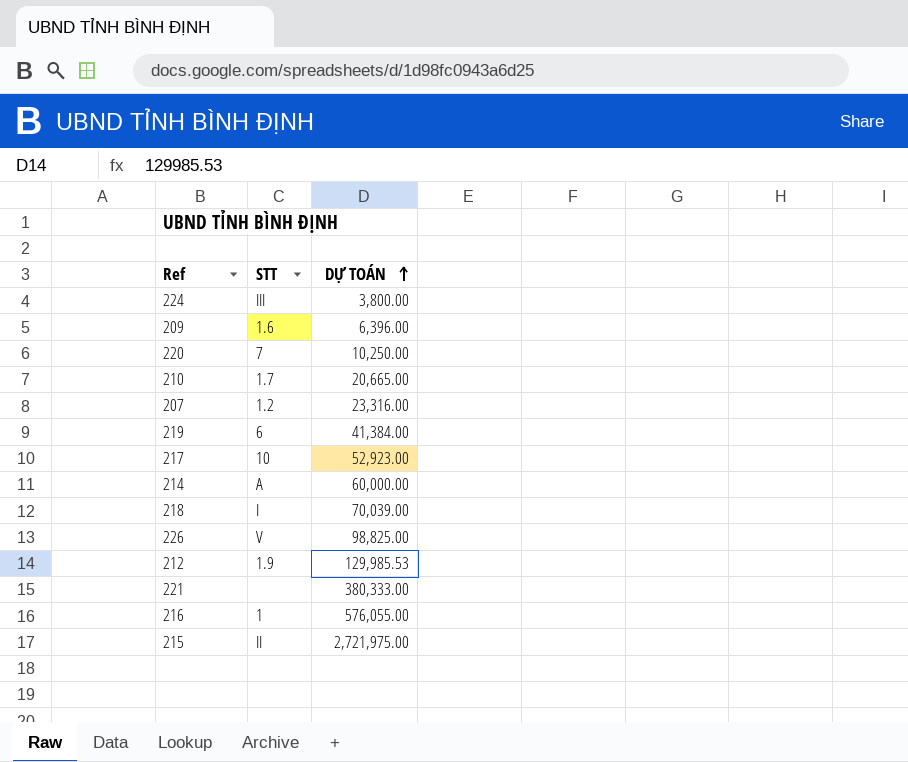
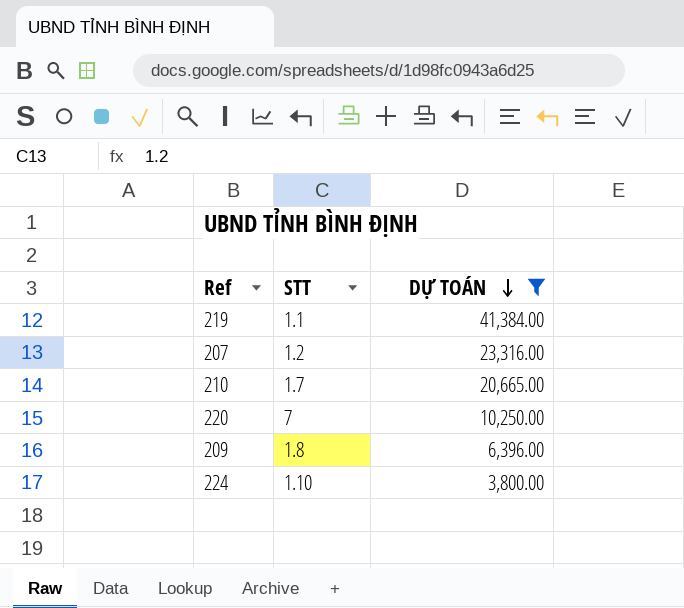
filter: none -> DỰ TOÁN <= 41,384.00
row order: DỰ TOÁN ascending -> DỰ TOÁN descending
219 | STT: 6 -> 1.1
209 | STT: 1.6 -> 1.8
224 | STT: III -> 1.10

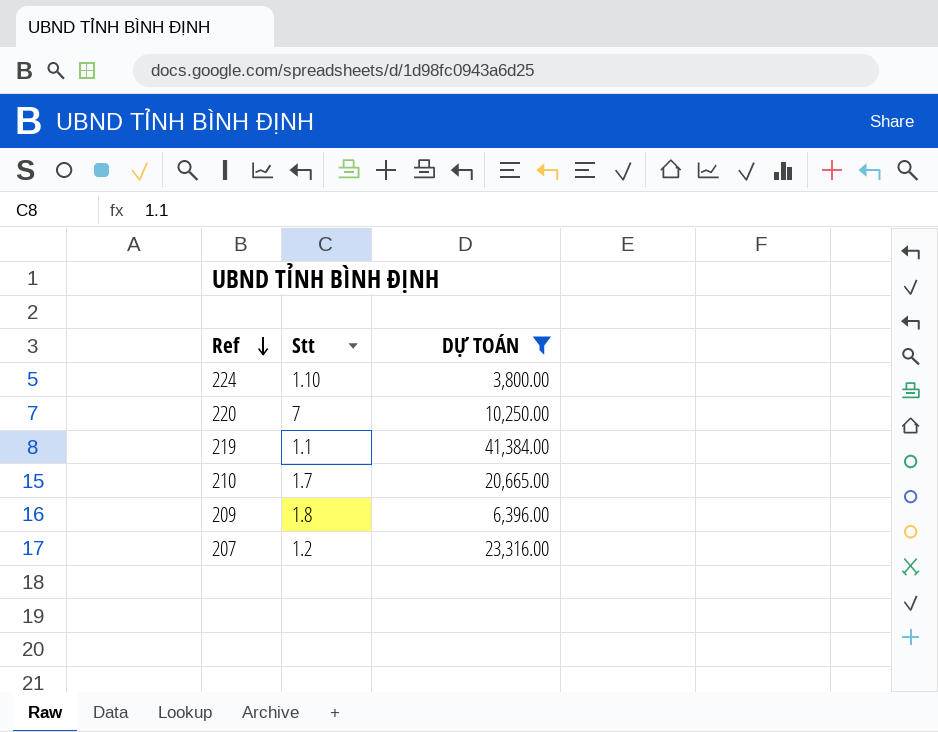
row order: DỰ TOÁN descending -> Ref descending
column name: STT -> Stt

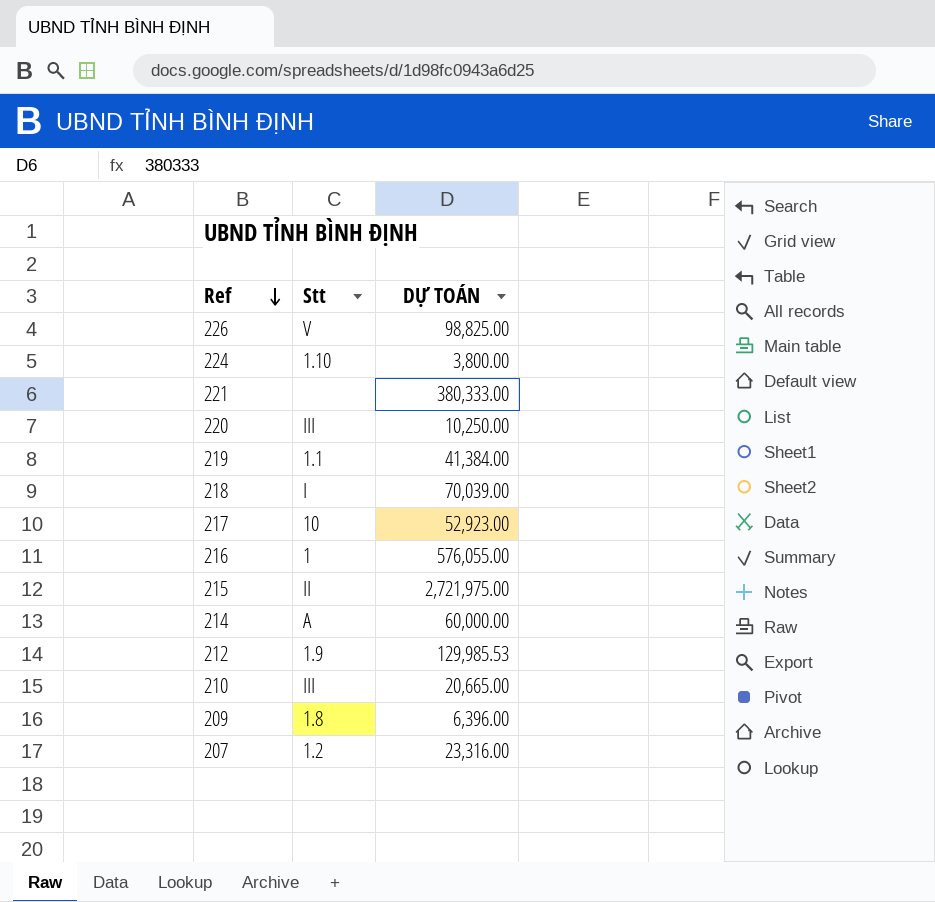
filter: DỰ TOÁN <= 41,384.00 -> none
220 | Stt: 7 -> III
210 | Stt: 1.7 -> III

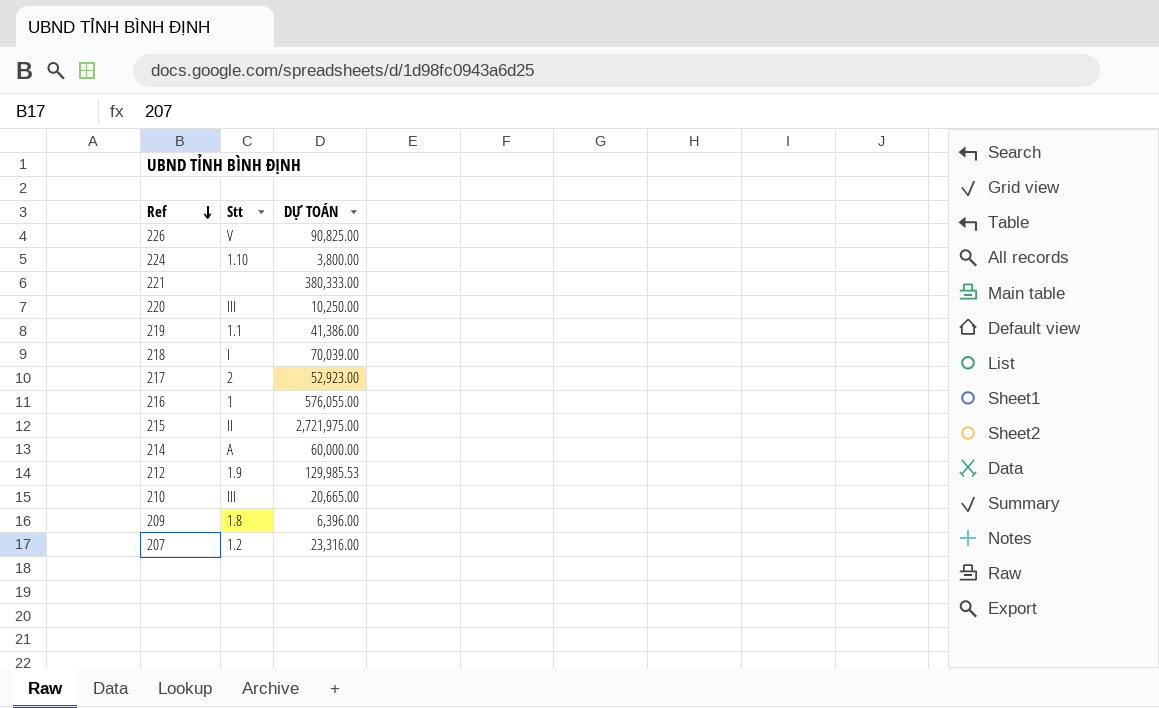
226 | DỰ TOÁN: 98,825.00 -> 90,825.00
219 | DỰ TOÁN: 41,384.00 -> 41,386.00
217 | Stt: 10 -> 2

